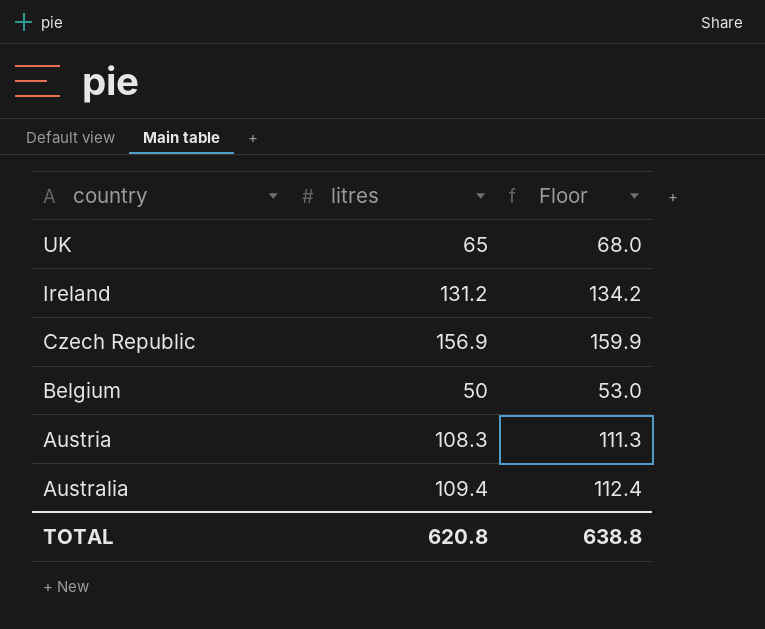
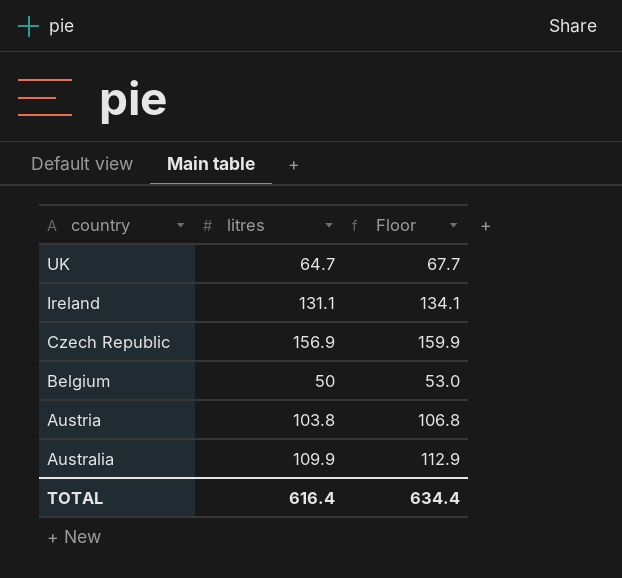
UK | litres: 65 -> 64.7
UK | Floor: 68.0 -> 67.7
Ireland | litres: 131.2 -> 131.1
Ireland | Floor: 134.2 -> 134.1
Austria | litres: 108.3 -> 103.8
Austria | Floor: 111.3 -> 106.8
Australia | litres: 109.4 -> 109.9
Australia | Floor: 112.4 -> 112.9
TOTAL | litres: 620.8 -> 616.4
TOTAL | Floor: 638.8 -> 634.4

